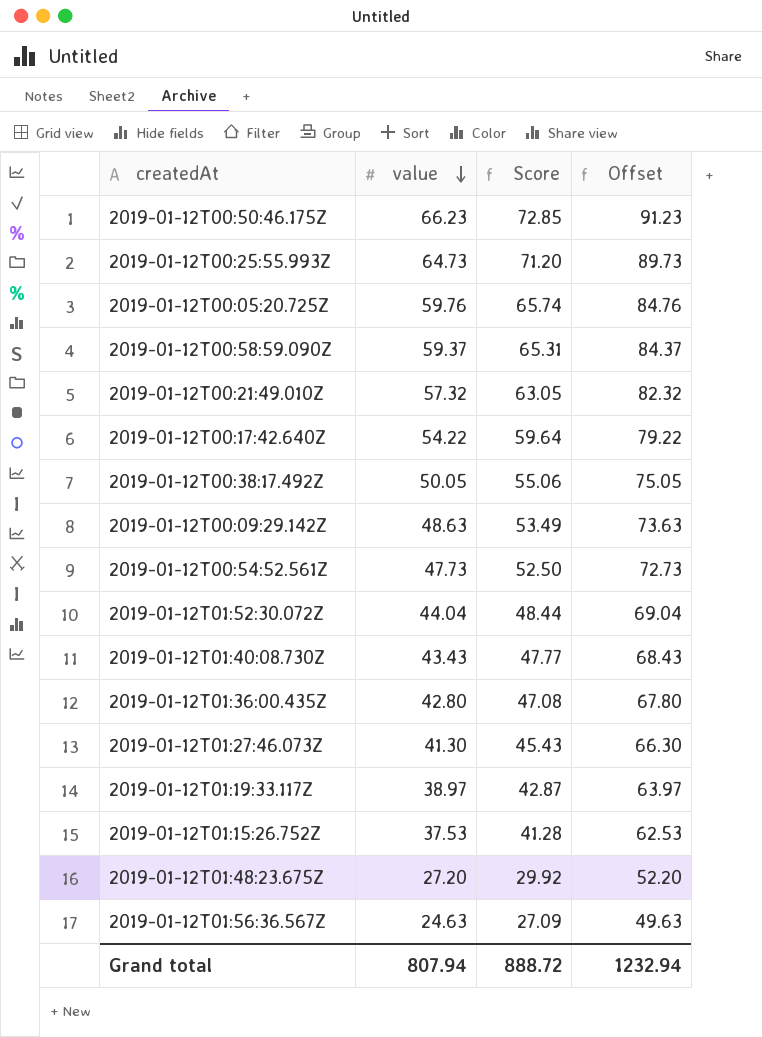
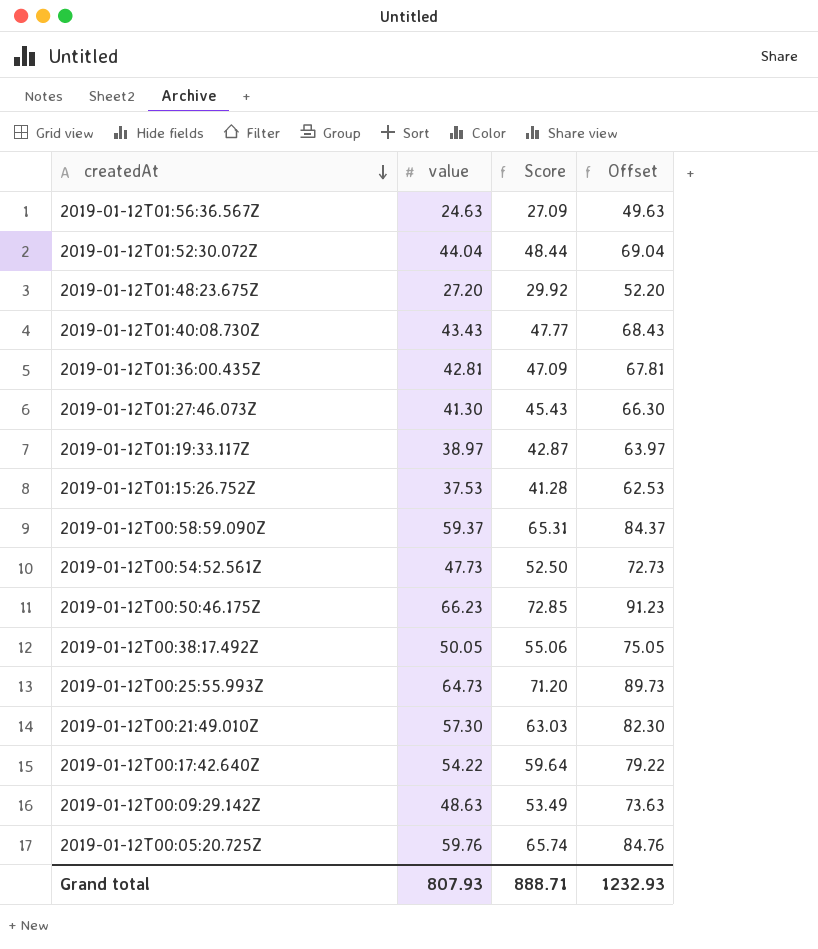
row order: value descending -> createdAt descending
2019-01-12T01:36:00.435Z | value: 42.80 -> 42.81
2019-01-12T01:36:00.435Z | Score: 47.08 -> 47.09
2019-01-12T01:36:00.435Z | Offset: 67.80 -> 67.81
2019-01-12T00:21:49.010Z | value: 57.32 -> 57.30
2019-01-12T00:21:49.010Z | Score: 63.05 -> 63.03
2019-01-12T00:21:49.010Z | Offset: 82.32 -> 82.30
Grand total | value: 807.94 -> 807.93
Grand total | Score: 888.72 -> 888.71
Grand total | Offset: 1232.94 -> 1232.93

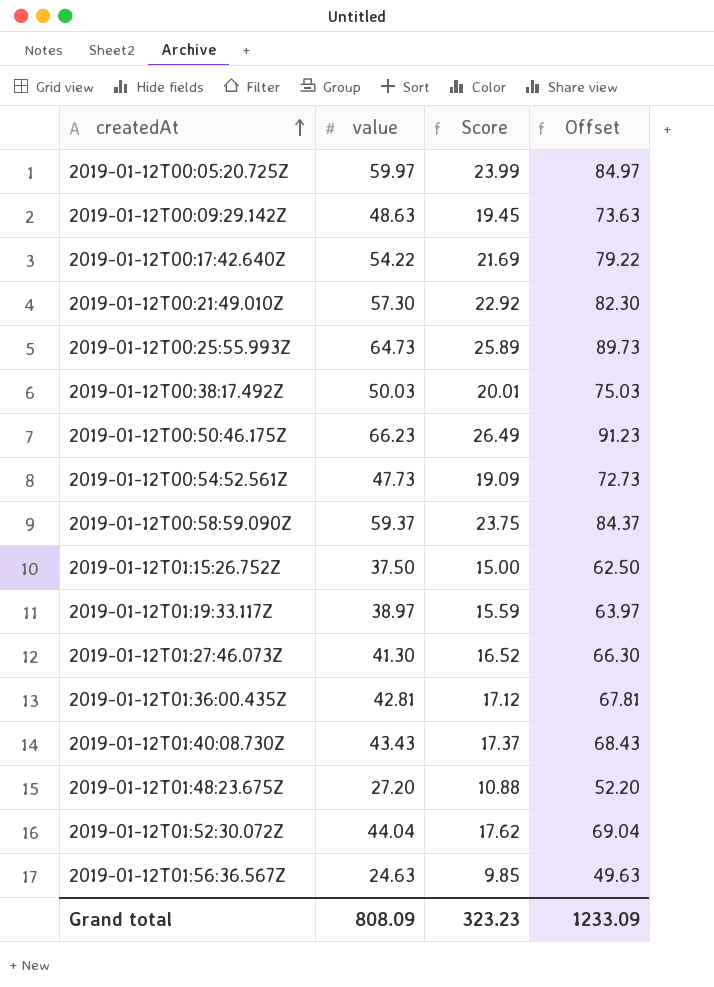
row order: createdAt descending -> createdAt ascending
column Score | formula: [value] * 1.1 -> [value] * 0.4
2019-01-12T00:05:20.725Z | value: 59.76 -> 59.97
2019-01-12T00:05:20.725Z | Offset: 84.76 -> 84.97
2019-01-12T00:38:17.492Z | value: 50.05 -> 50.03
2019-01-12T00:38:17.492Z | Offset: 75.05 -> 75.03
2019-01-12T01:15:26.752Z | value: 37.53 -> 37.50
2019-01-12T01:15:26.752Z | Offset: 62.53 -> 62.50
Grand total | value: 807.93 -> 808.09
Grand total | Score: 888.71 -> 323.23
Grand total | Offset: 1232.93 -> 1233.09

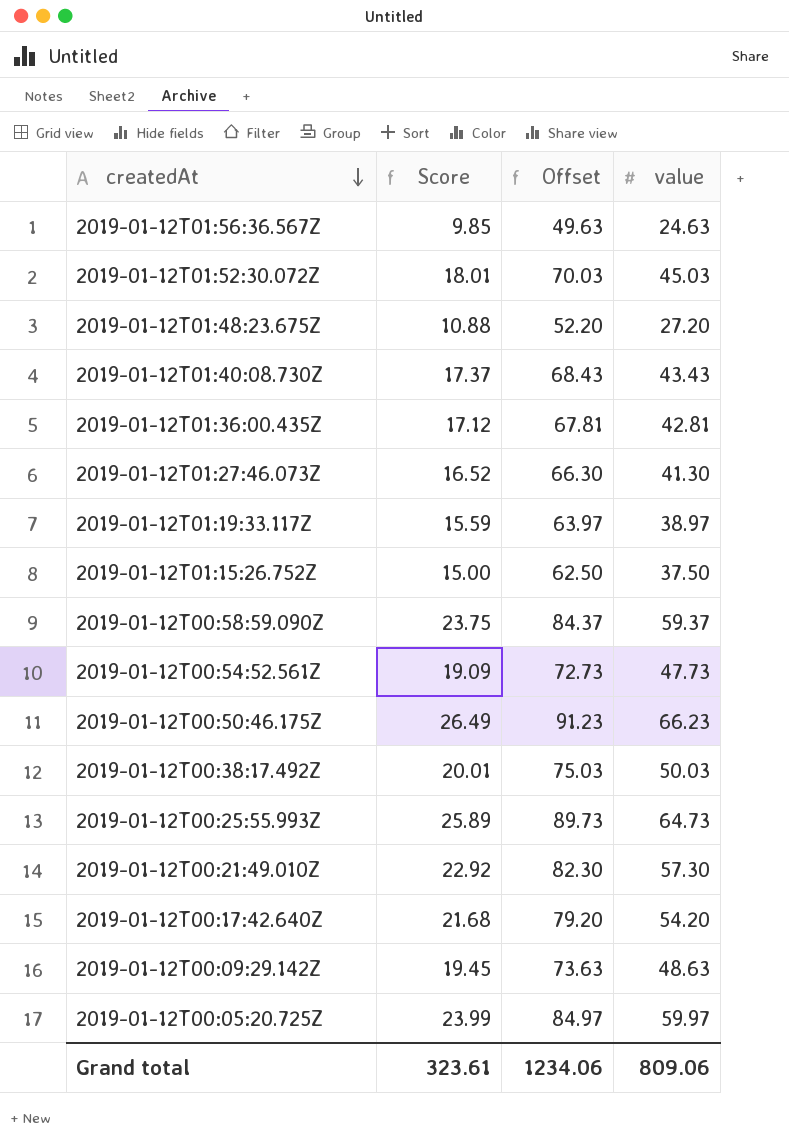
row order: createdAt ascending -> createdAt descending
column value | position: 2 -> 4
2019-01-12T01:52:30.072Z | Score: 17.62 -> 18.01
2019-01-12T01:52:30.072Z | Offset: 69.04 -> 70.03
2019-01-12T01:52:30.072Z | value: 44.04 -> 45.03
2019-01-12T00:17:42.640Z | Score: 21.69 -> 21.68
2019-01-12T00:17:42.640Z | Offset: 79.22 -> 79.20
2019-01-12T00:17:42.640Z | value: 54.22 -> 54.20
Grand total | Score: 323.23 -> 323.61
Grand total | Offset: 1233.09 -> 1234.06
Grand total | value: 808.09 -> 809.06

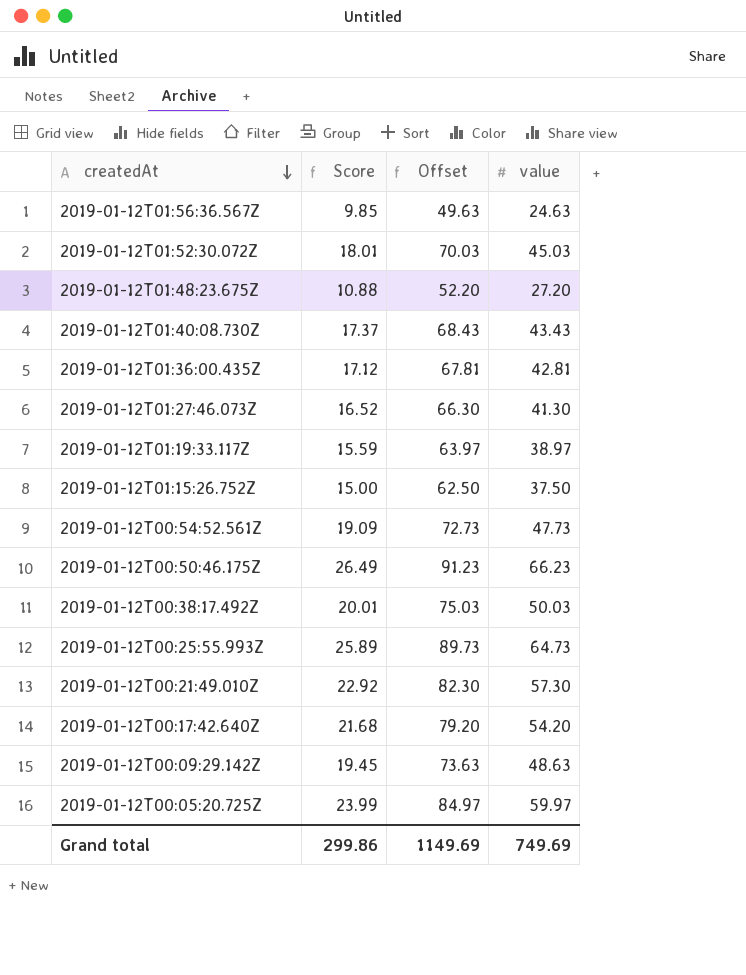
row 2019-01-12T00:58:59.090Z: 23.75 | 84.37 | 59.37 -> none
Grand total | Score: 323.61 -> 299.86
Grand total | Offset: 1234.06 -> 1149.69
Grand total | value: 809.06 -> 749.69

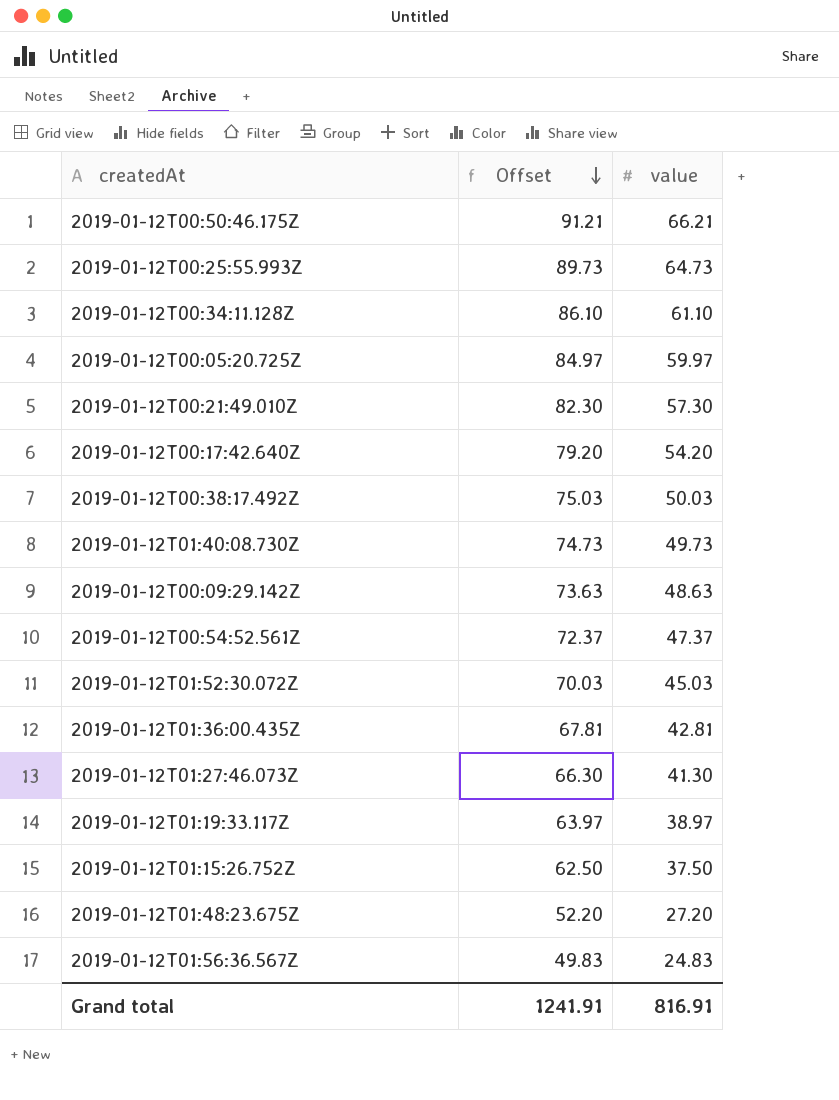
row order: createdAt descending -> Offset descending
column Score | formula: [value] * 0.4 -> none
2019-01-12T00:50:46.175Z | Offset: 91.23 -> 91.21
2019-01-12T00:50:46.175Z | value: 66.23 -> 66.21
row 2019-01-12T00:34:11.128Z: none -> 86.10 | 61.10
2019-01-12T01:40:08.730Z | Offset: 68.43 -> 74.73
2019-01-12T01:40:08.730Z | value: 43.43 -> 49.73
2019-01-12T00:54:52.561Z | Offset: 72.73 -> 72.37
2019-01-12T00:54:52.561Z | value: 47.73 -> 47.37
2019-01-12T01:56:36.567Z | Offset: 49.63 -> 49.83
2019-01-12T01:56:36.567Z | value: 24.63 -> 24.83
Grand total | Offset: 1149.69 -> 1241.91
Grand total | value: 749.69 -> 816.91

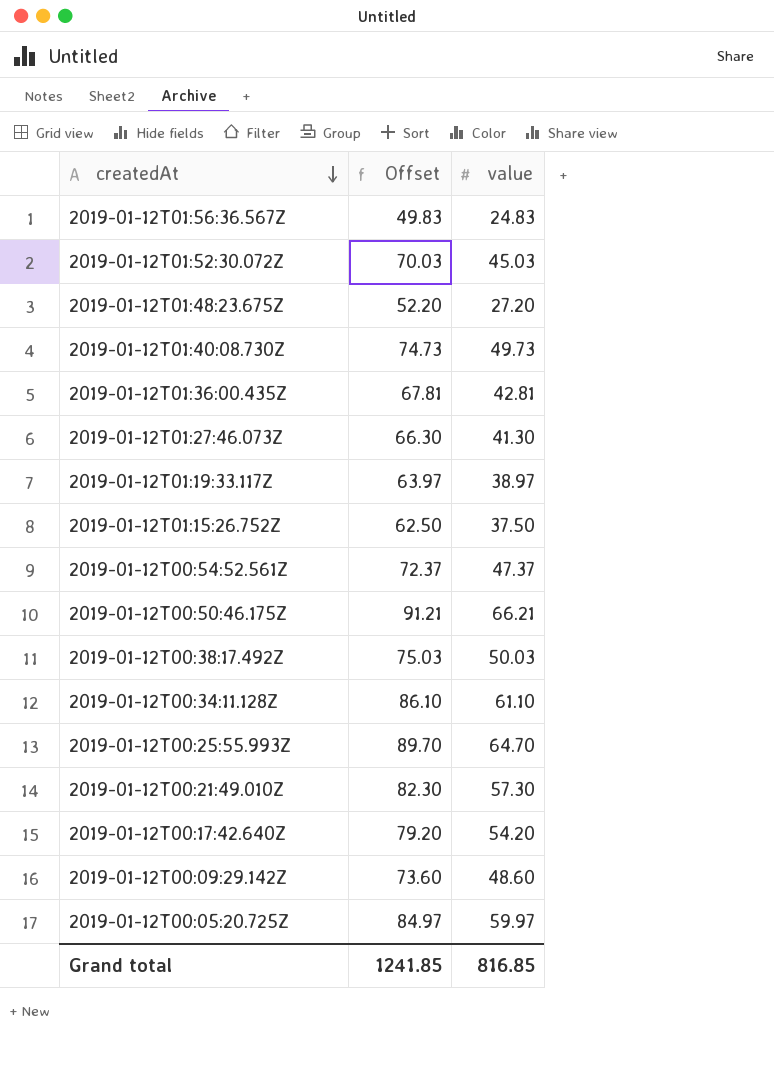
row order: Offset descending -> createdAt descending
2019-01-12T00:25:55.993Z | Offset: 89.73 -> 89.70
2019-01-12T00:25:55.993Z | value: 64.73 -> 64.70
2019-01-12T00:09:29.142Z | Offset: 73.63 -> 73.60
2019-01-12T00:09:29.142Z | value: 48.63 -> 48.60
Grand total | Offset: 1241.91 -> 1241.85
Grand total | value: 816.91 -> 816.85

